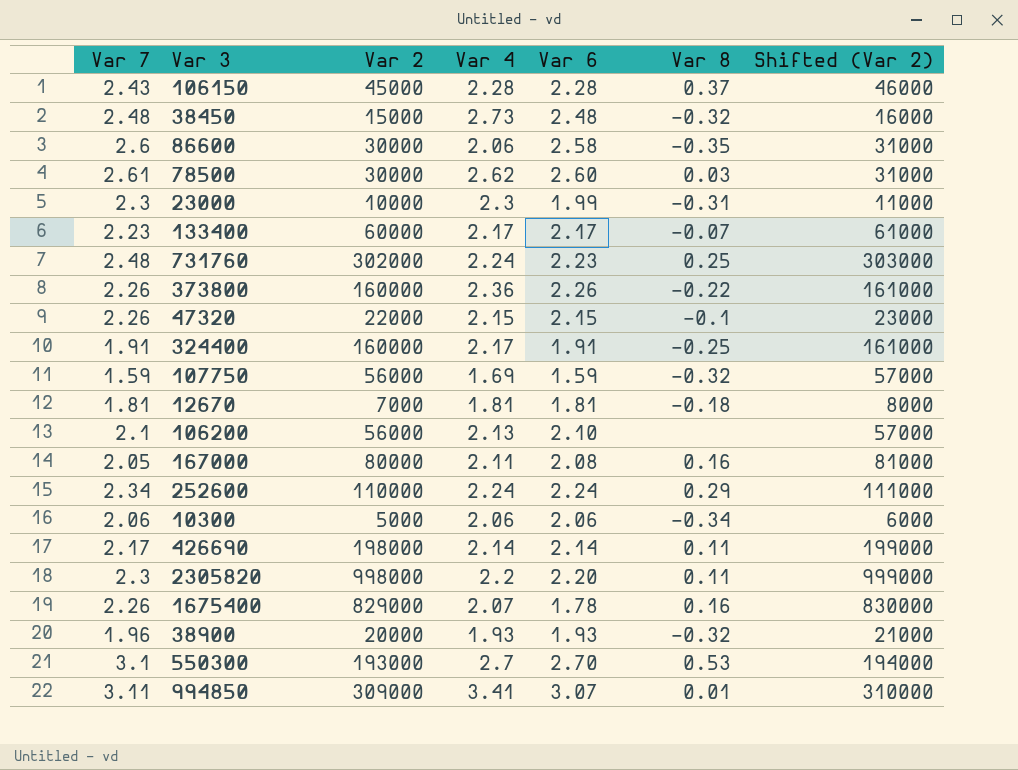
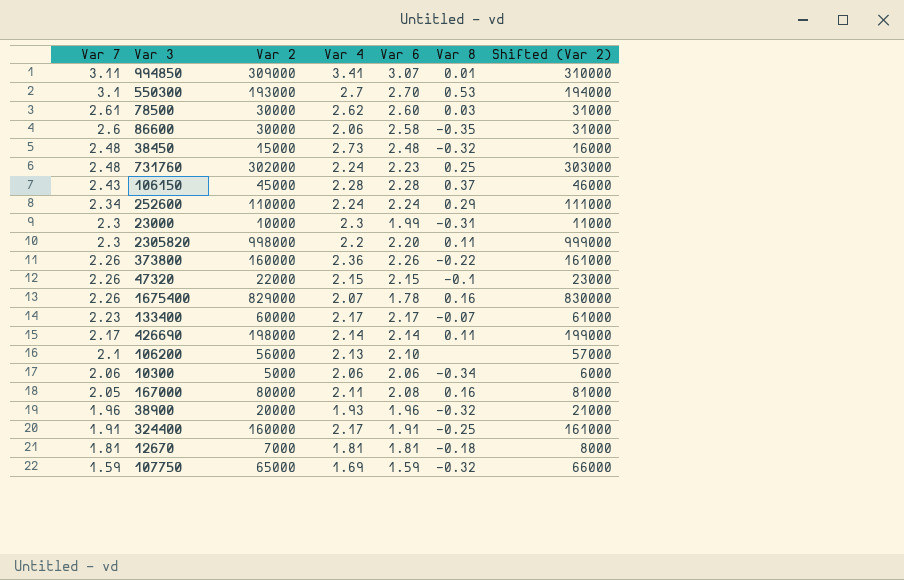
row order: none -> Var 7 descending
38900 | Var 6: 1.93 -> 1.96
107750 | Var 2: 56000 -> 65000
107750 | Shifted (Var 2): 57000 -> 66000

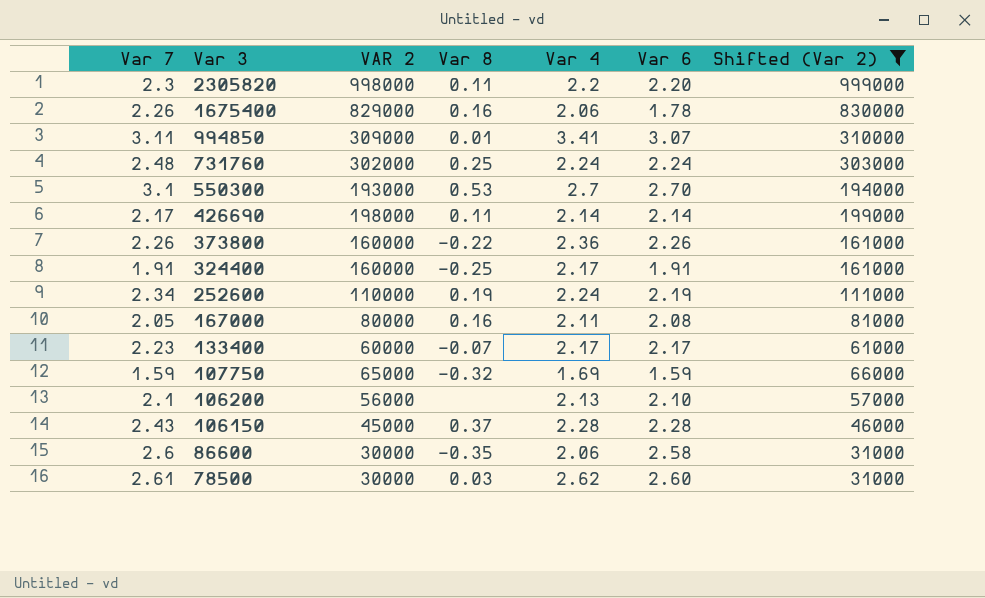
filter: none -> Shifted (Var 2) >= 31000
row order: Var 7 descending -> Var 3 descending
column name: Var 2 -> VAR 2
column Var 8 | position: 6 -> 4
1675400 | Var 4: 2.07 -> 2.06
731760 | Var 6: 2.23 -> 2.24
252600 | Var 8: 0.29 -> 0.19
252600 | Var 6: 2.24 -> 2.19

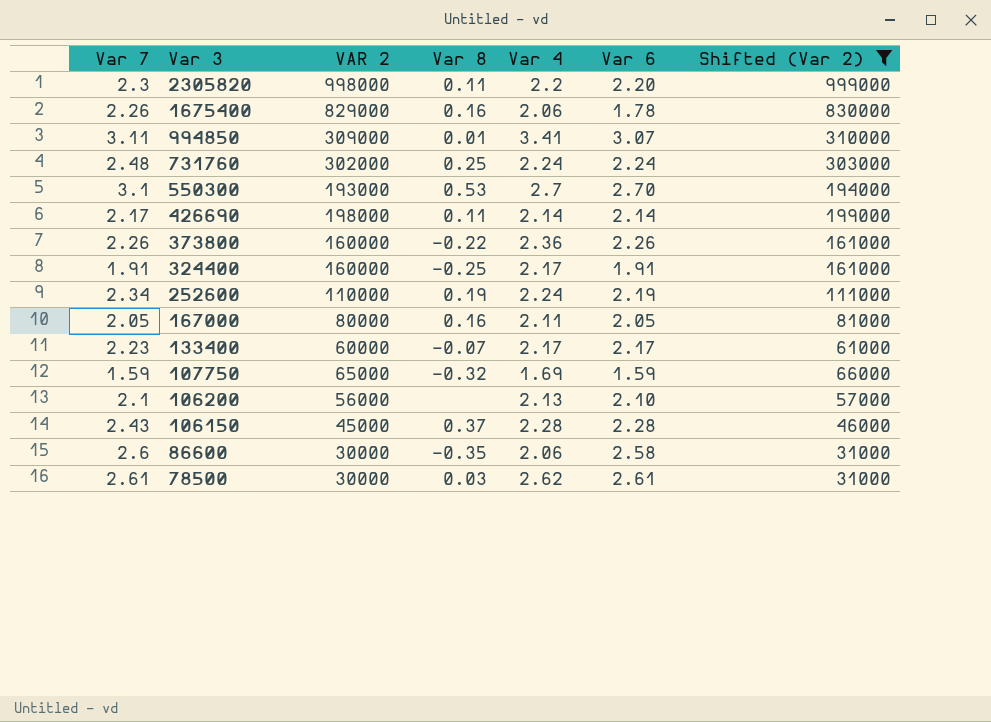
167000 | Var 6: 2.08 -> 2.05
78500 | Var 6: 2.60 -> 2.61

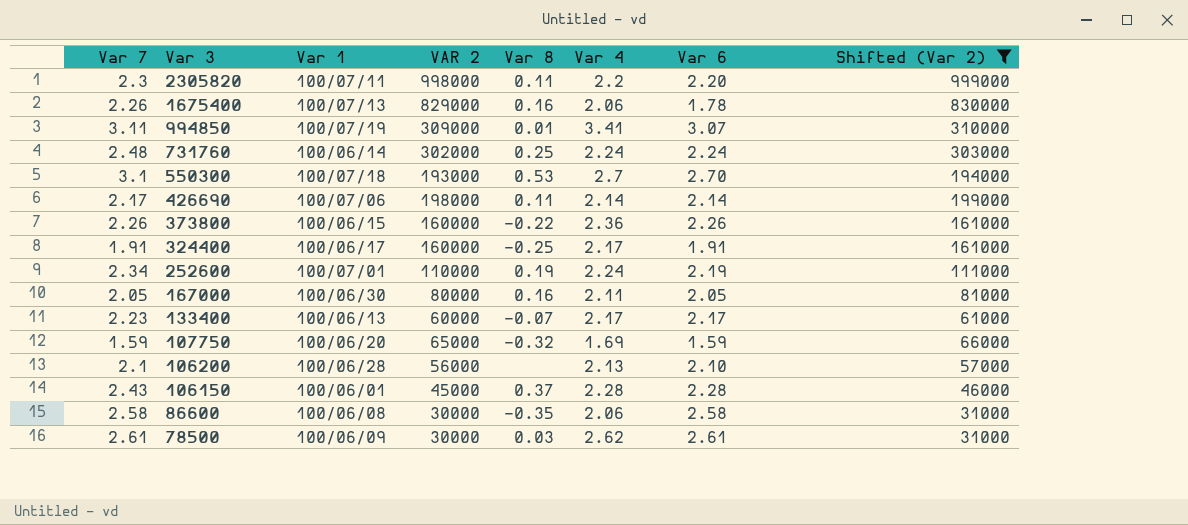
column Var 1 | position: none -> 3
86600 | Var 7: 2.6 -> 2.58

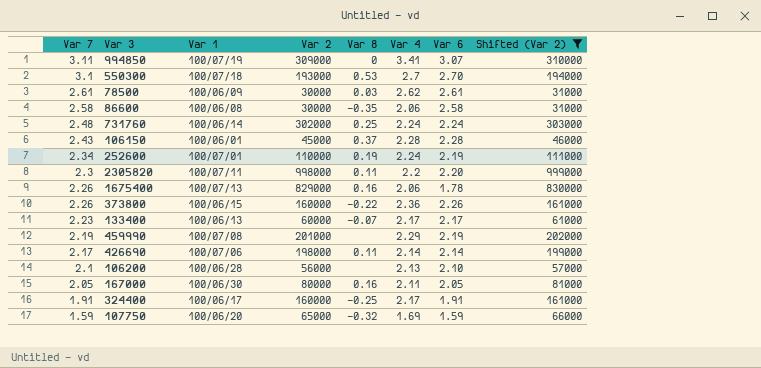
row order: Var 3 descending -> Var 7 descending
column name: VAR 2 -> Var 2
994850 | Var 8: 0.01 -> 0
row 459990: none -> 2.19 | 100/07/08 | 201000 | none | 2.29 | 2.19 | 202000

